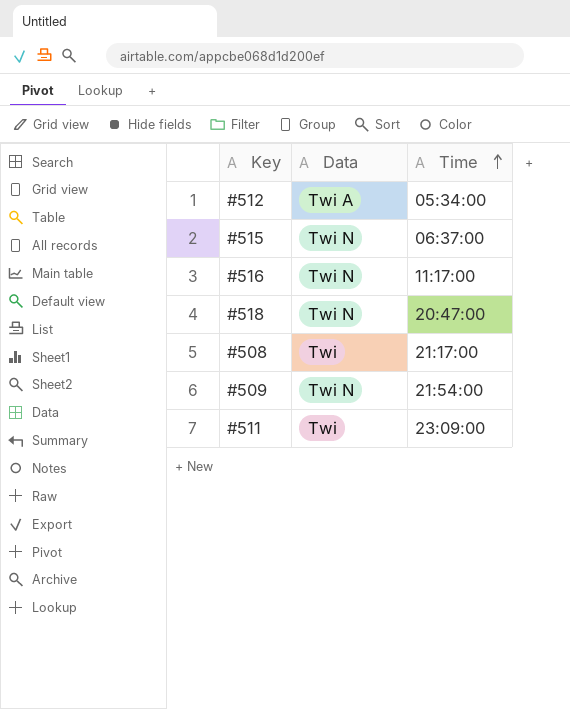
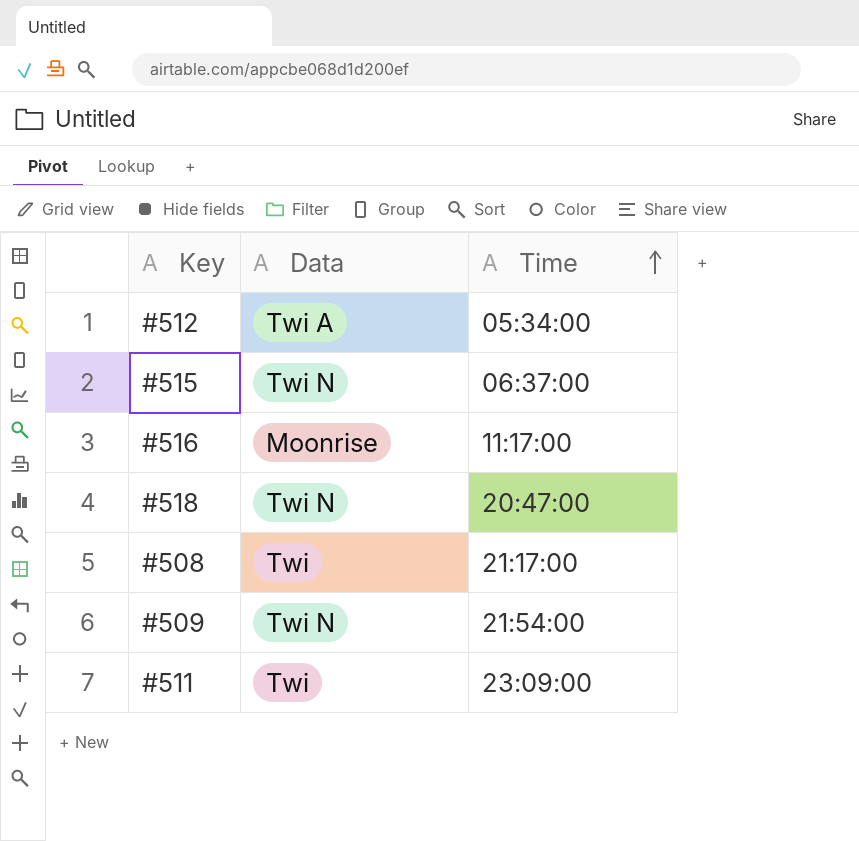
#516 | Data: Twi N -> Moonrise

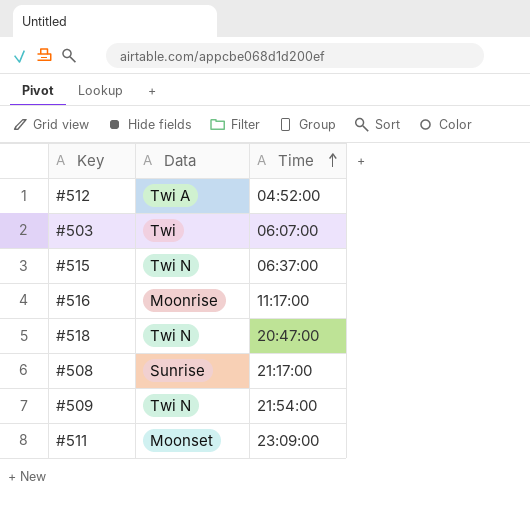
#512 | Time: 05:34:00 -> 04:52:00
row #503: none -> Twi | 06:07:00
#508 | Data: Twi -> Sunrise
#511 | Data: Twi -> Moonset

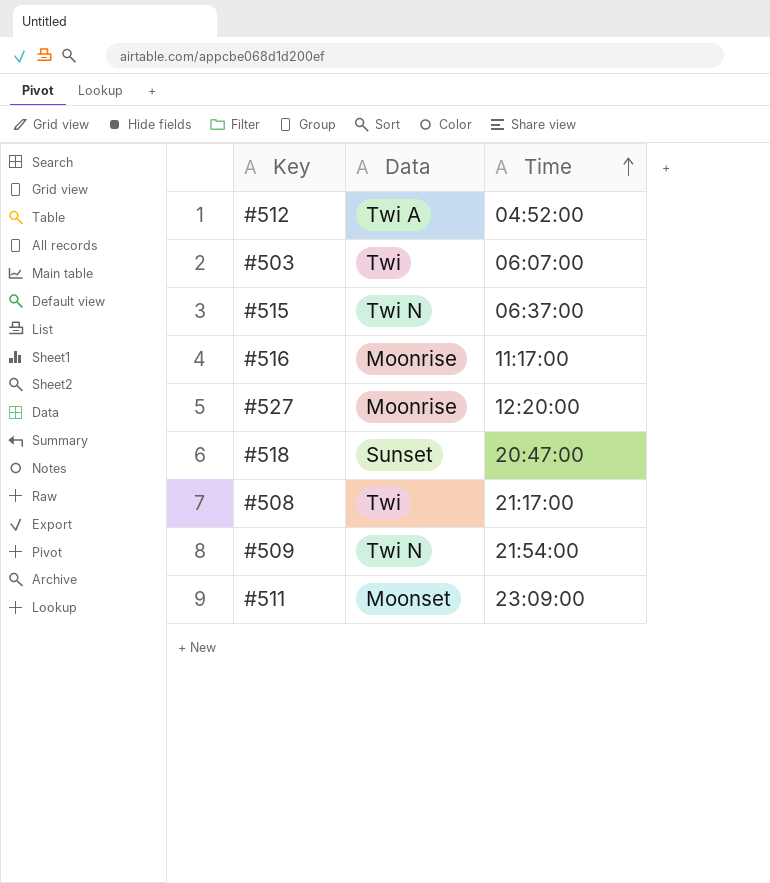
row #527: none -> Moonrise | 12:20:00
#518 | Data: Twi N -> Sunset
#508 | Data: Sunrise -> Twi

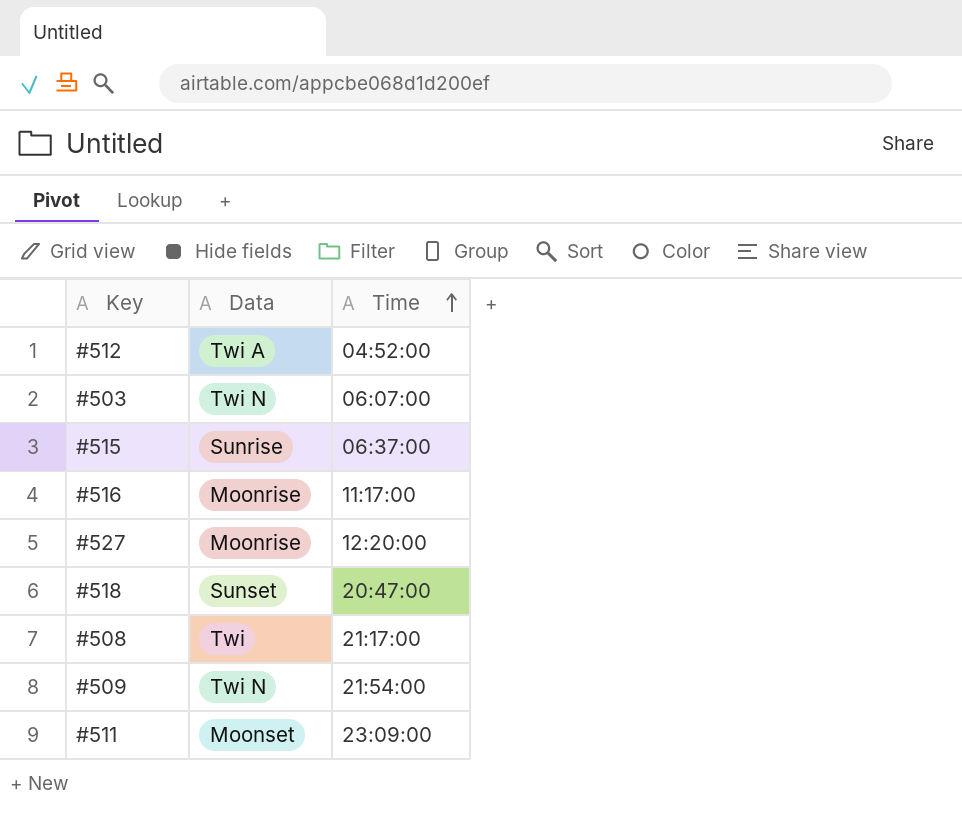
#503 | Data: Twi -> Twi N
#515 | Data: Twi N -> Sunrise

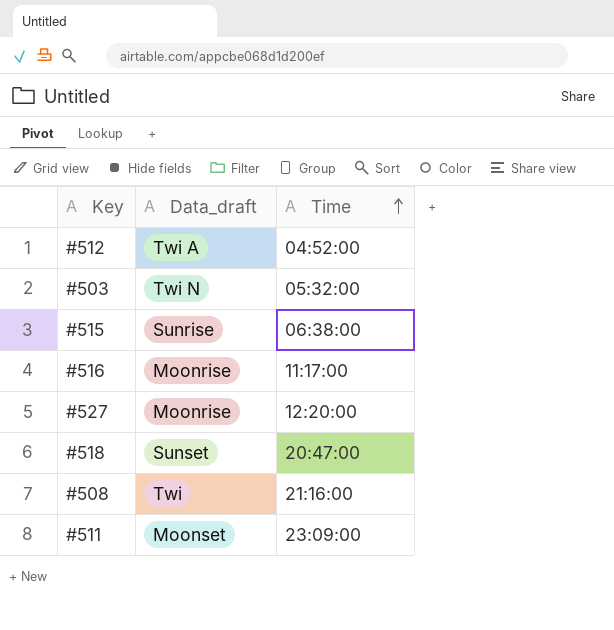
column name: Data -> Data_draft
row #509: Twi N | 21:54:00 -> none
#503 | Time: 06:07:00 -> 05:32:00
#515 | Time: 06:37:00 -> 06:38:00
#508 | Time: 21:17:00 -> 21:16:00

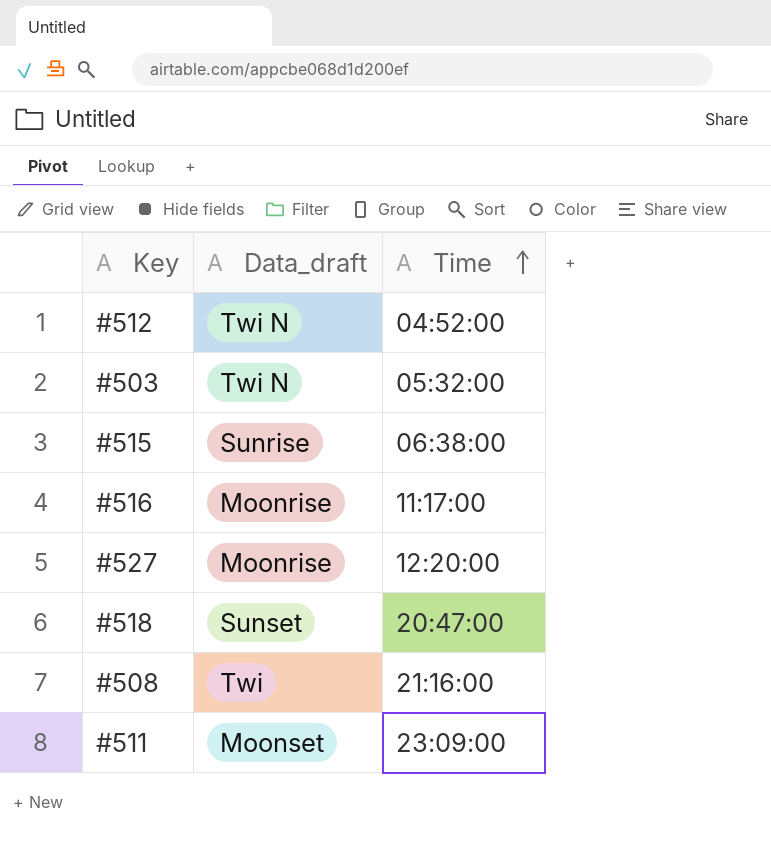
#512 | Data_draft: Twi A -> Twi N

